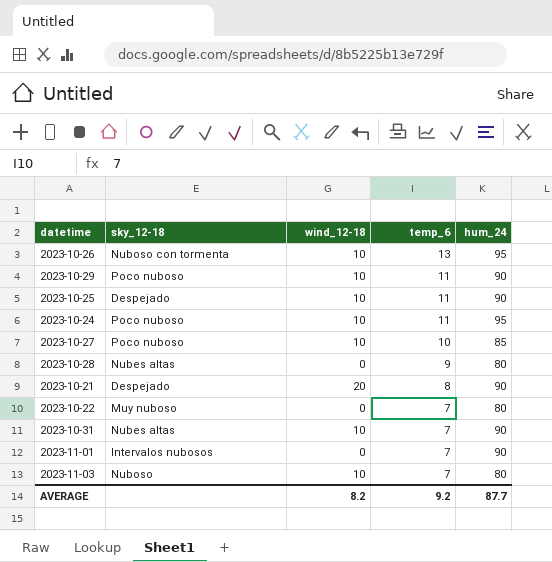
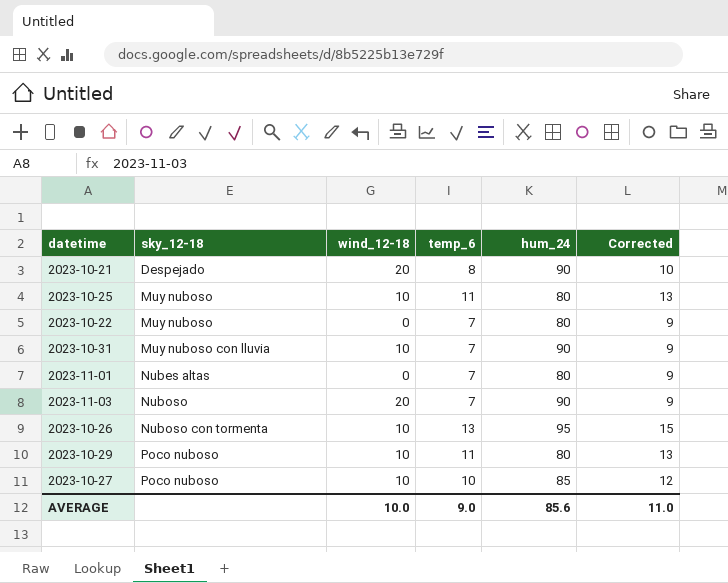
row order: temp_6 descending -> sky_12-18 ascending
column Corrected | formula: none -> [temp_6] + 2
row 2023-10-24: Poco nuboso | 10 | 11 | 95 -> none
row 2023-10-28: Nubes altas | 0 | 9 | 80 -> none
2023-10-25 | sky_12-18: Despejado -> Muy nuboso
2023-10-25 | hum_24: 90 -> 80
2023-10-31 | sky_12-18: Nubes altas -> Muy nuboso con lluvia
2023-11-01 | sky_12-18: Intervalos nubosos -> Nubes altas
2023-11-01 | hum_24: 90 -> 80
2023-11-03 | wind_12-18: 10 -> 20
2023-11-03 | hum_24: 80 -> 90
2023-10-29 | hum_24: 90 -> 80
AVERAGE | wind_12-18: 8.2 -> 10.0
AVERAGE | temp_6: 9.2 -> 9.0
AVERAGE | hum_24: 87.7 -> 85.6

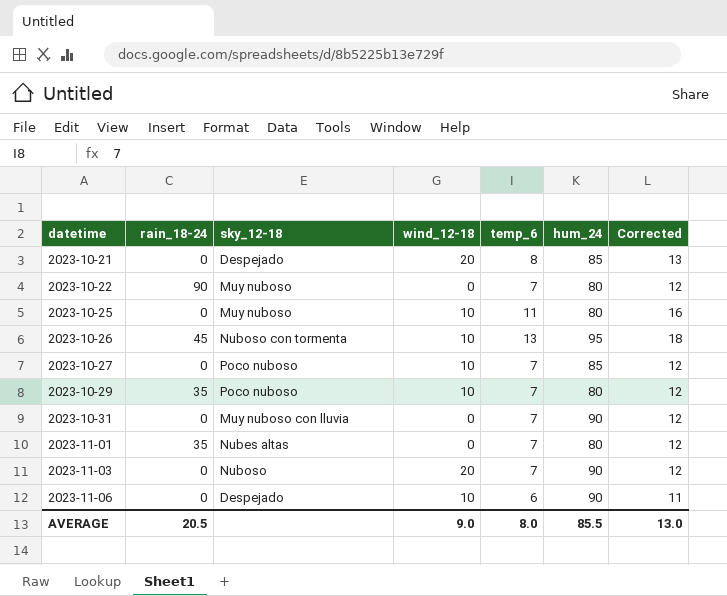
row order: sky_12-18 ascending -> datetime ascending
column rain_18-24 | position: none -> 2
column Corrected | formula: [temp_6] + 2 -> [temp_6] + 5
2023-10-21 | hum_24: 90 -> 85
2023-10-27 | temp_6: 10 -> 7
2023-10-29 | temp_6: 11 -> 7
2023-10-31 | wind_12-18: 10 -> 0
row 2023-11-06: none -> 0 | Despejado | 10 | 6 | 90 | 11
AVERAGE | wind_12-18: 10.0 -> 9.0
AVERAGE | temp_6: 9.0 -> 8.0
AVERAGE | hum_24: 85.6 -> 85.5
AVERAGE | Corrected: 11.0 -> 13.0

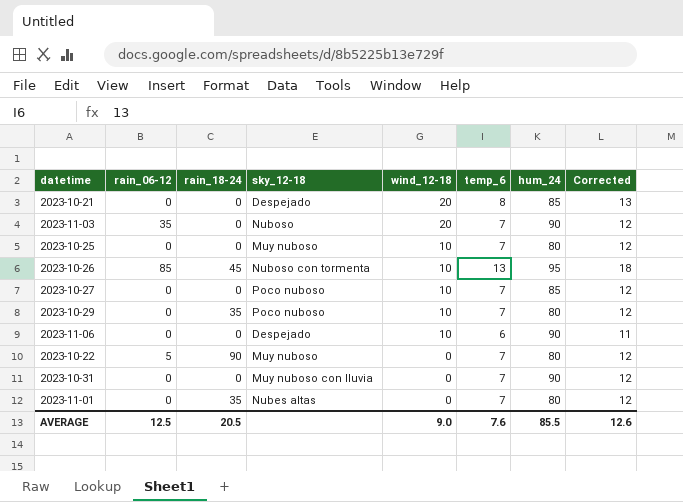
row order: datetime ascending -> wind_12-18 descending
column rain_06-12 | position: none -> 2
2023-10-25 | temp_6: 11 -> 7
2023-10-25 | Corrected: 16 -> 12
AVERAGE | temp_6: 8.0 -> 7.6
AVERAGE | Corrected: 13.0 -> 12.6

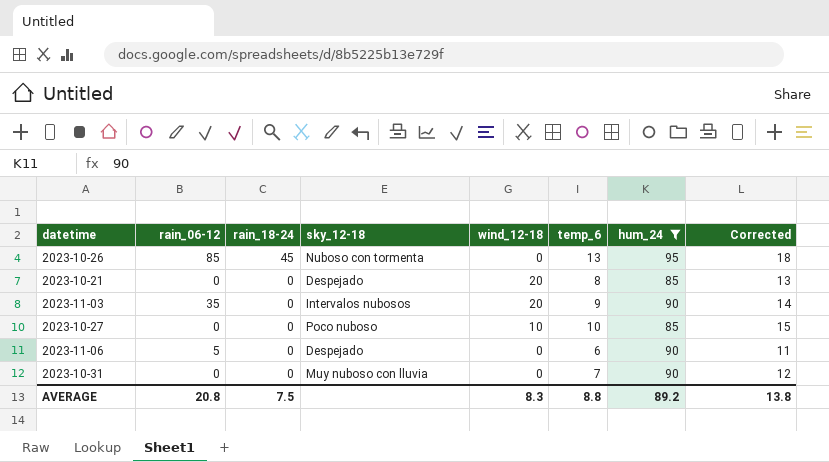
filter: none -> hum_24 != 80
row order: wind_12-18 descending -> rain_18-24 descending
2023-10-26 | wind_12-18: 10 -> 0
2023-11-03 | sky_12-18: Nuboso -> Intervalos nubosos
2023-11-03 | temp_6: 7 -> 9
2023-11-03 | Corrected: 12 -> 14
2023-10-27 | temp_6: 7 -> 10
2023-10-27 | Corrected: 12 -> 15
2023-11-06 | rain_06-12: 0 -> 5
2023-11-06 | wind_12-18: 10 -> 0
AVERAGE | rain_06-12: 12.5 -> 20.8
AVERAGE | rain_18-24: 20.5 -> 7.5
AVERAGE | wind_12-18: 9.0 -> 8.3
AVERAGE | temp_6: 7.6 -> 8.8
AVERAGE | hum_24: 85.5 -> 89.2
AVERAGE | Corrected: 12.6 -> 13.8

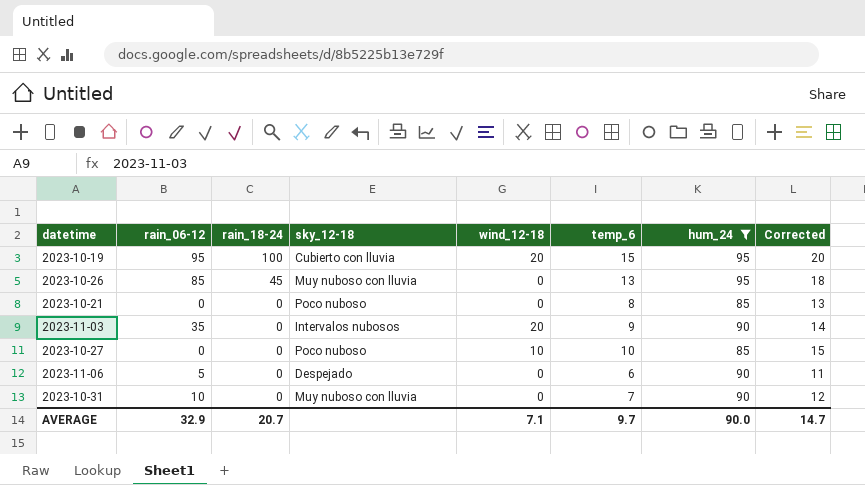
row 2023-10-19: none -> 95 | 100 | Cubierto con lluvia | 20 | 15 | 95 | 20
2023-10-26 | sky_12-18: Nuboso con tormenta -> Muy nuboso con lluvia
2023-10-21 | sky_12-18: Despejado -> Poco nuboso
2023-10-21 | wind_12-18: 20 -> 0
2023-10-31 | rain_06-12: 0 -> 10
AVERAGE | rain_06-12: 20.8 -> 32.9
AVERAGE | rain_18-24: 7.5 -> 20.7
AVERAGE | wind_12-18: 8.3 -> 7.1
AVERAGE | temp_6: 8.8 -> 9.7
AVERAGE | hum_24: 89.2 -> 90.0
AVERAGE | Corrected: 13.8 -> 14.7

